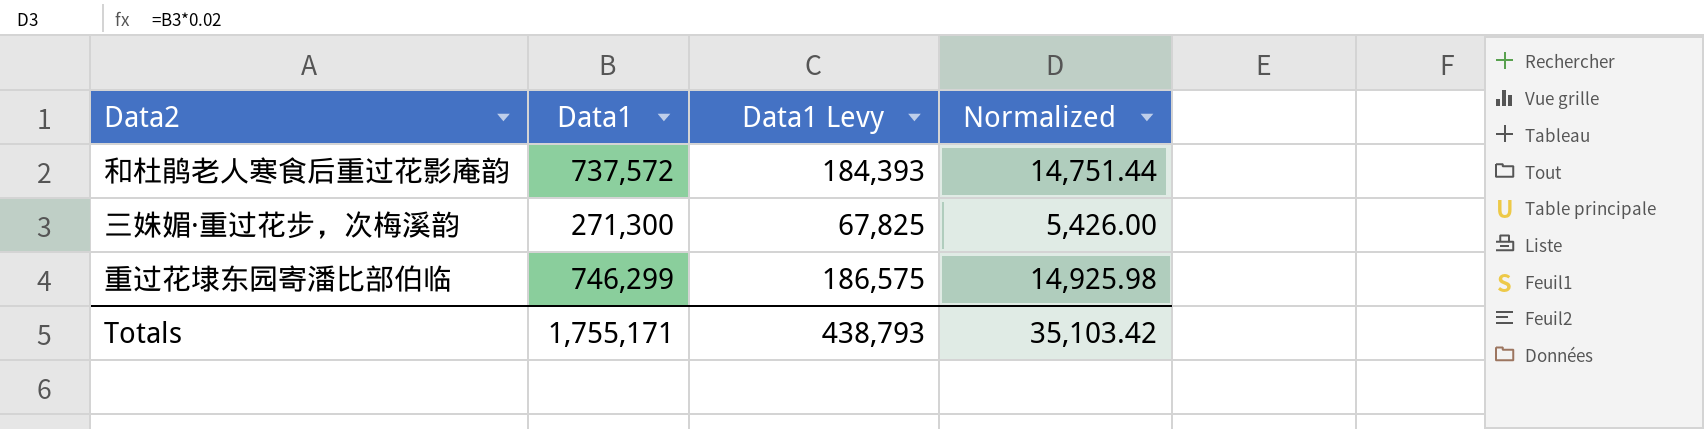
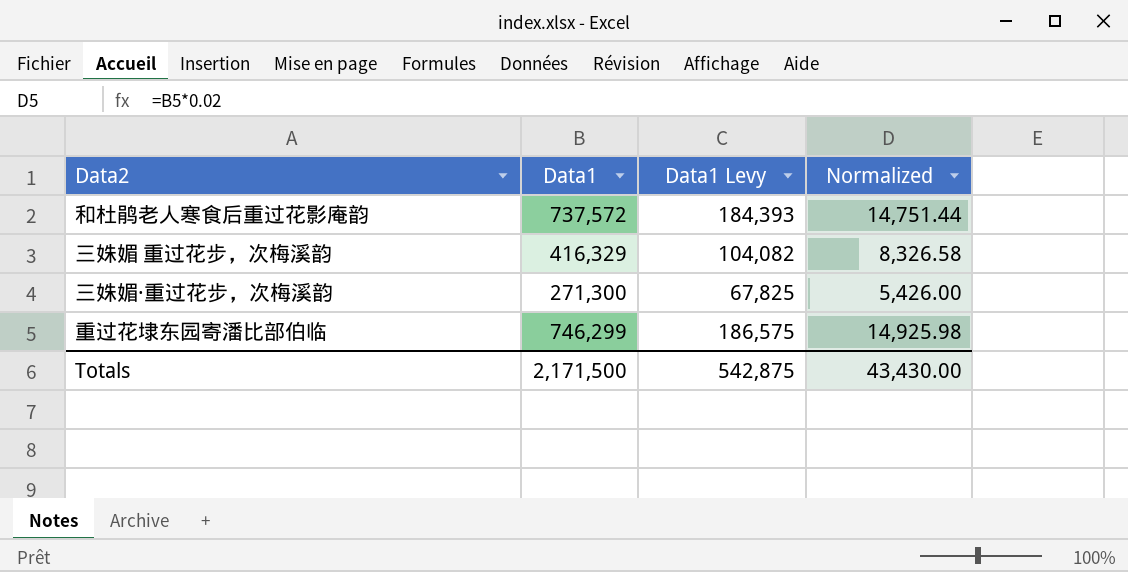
row 三姝媚 重过花步，次梅溪韵: none -> 416,329 | 104,082 | 8,326.58
Totals | Data1: 1,755,171 -> 2,171,500
Totals | Data1 Levy: 438,793 -> 542,875
Totals | Normalized: 35,103.42 -> 43,430.00

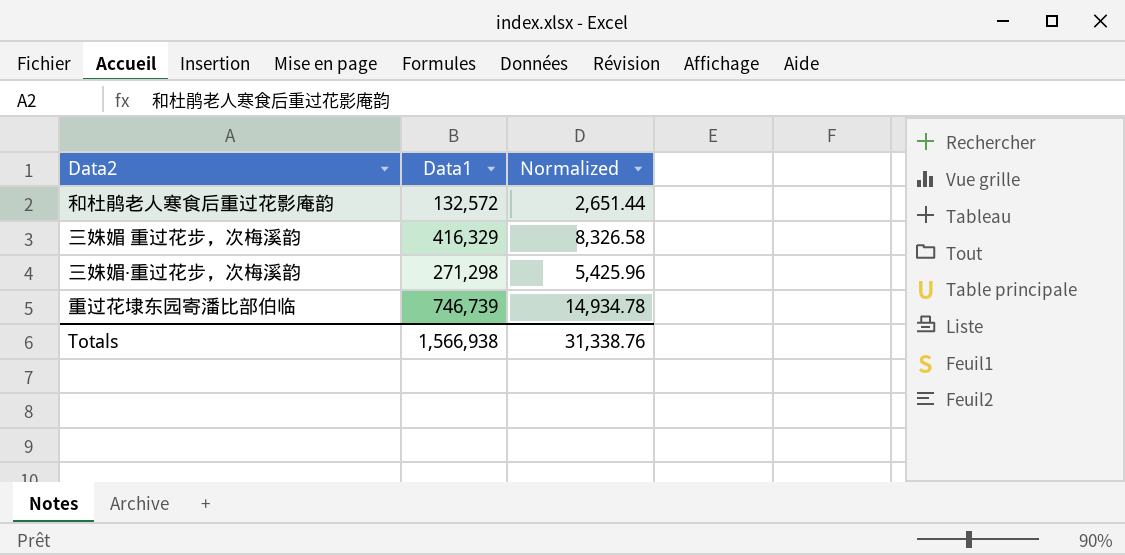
column Data1 Levy | formula: [Data1] * 0.25 -> none
和杜鹃老人寒食后重过花影庵韵 | Data1: 737,572 -> 132,572
和杜鹃老人寒食后重过花影庵韵 | Normalized: 14,751.44 -> 2,651.44
三姝媚·重过花步，次梅溪韵 | Data1: 271,300 -> 271,298
三姝媚·重过花步，次梅溪韵 | Normalized: 5,426.00 -> 5,425.96
重过花埭东园寄潘比部伯临 | Data1: 746,299 -> 746,739
重过花埭东园寄潘比部伯临 | Normalized: 14,925.98 -> 14,934.78
Totals | Data1: 2,171,500 -> 1,566,938
Totals | Normalized: 43,430.00 -> 31,338.76

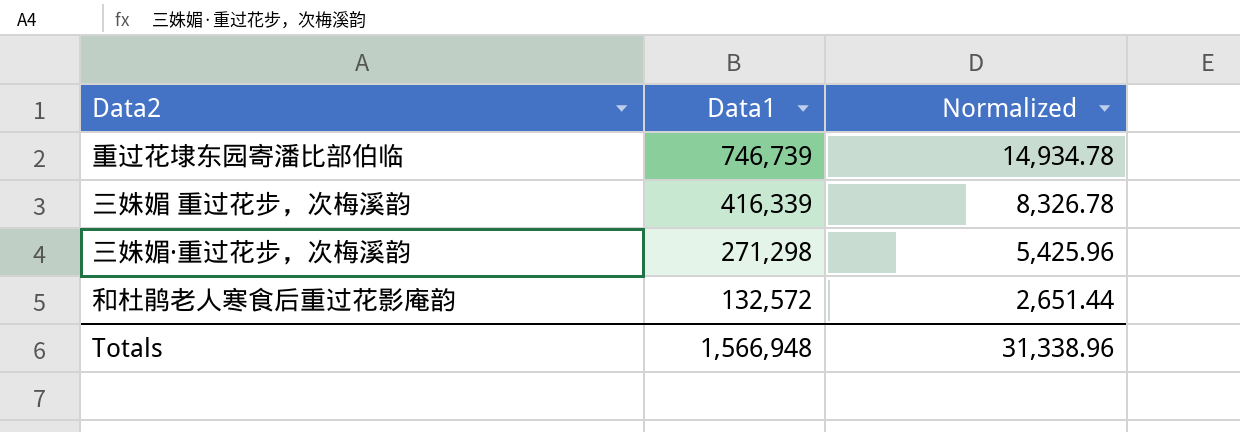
row order: none -> Data1 descending
三姝媚 重过花步，次梅溪韵 | Data1: 416,329 -> 416,339
三姝媚 重过花步，次梅溪韵 | Normalized: 8,326.58 -> 8,326.78
Totals | Data1: 1,566,938 -> 1,566,948
Totals | Normalized: 31,338.76 -> 31,338.96

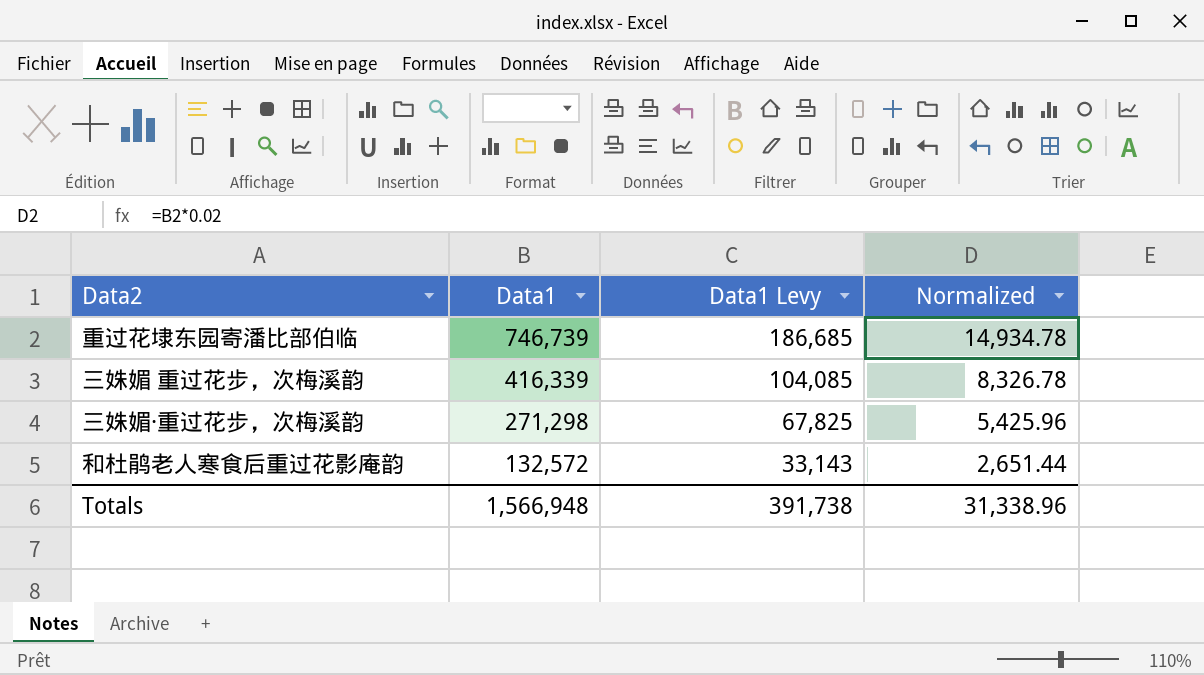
column Data1 Levy | formula: none -> [Data1] * 0.25

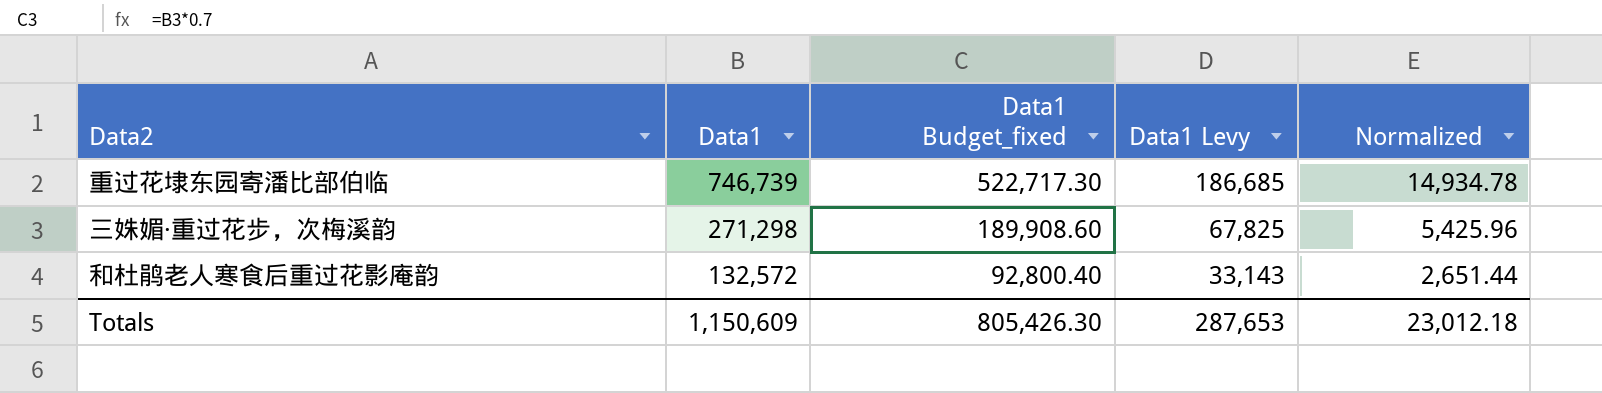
column Data1 Budget_fixed | formula: none -> [Data1] * 0.7
row 三姝媚 重过花步，次梅溪韵: 416,339 | 104,085 | 8,326.78 -> none
Totals | Data1: 1,566,948 -> 1,150,609
Totals | Data1 Levy: 391,738 -> 287,653
Totals | Normalized: 31,338.96 -> 23,012.18

